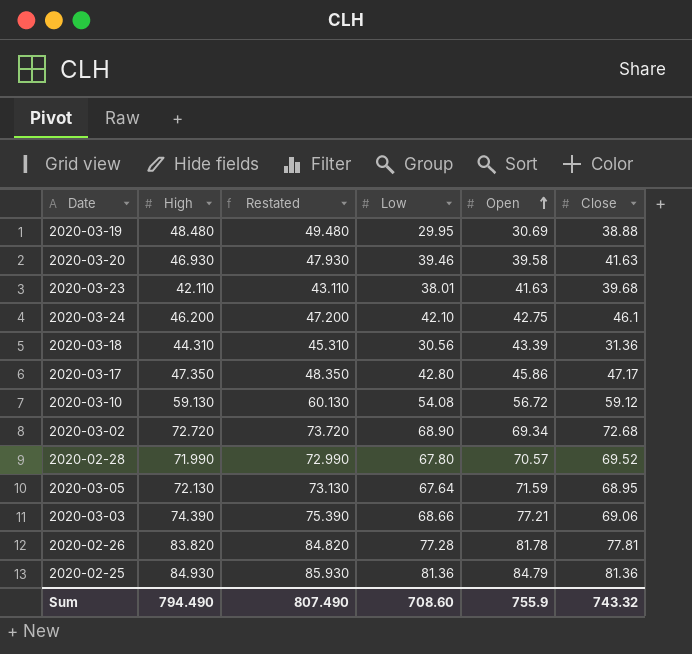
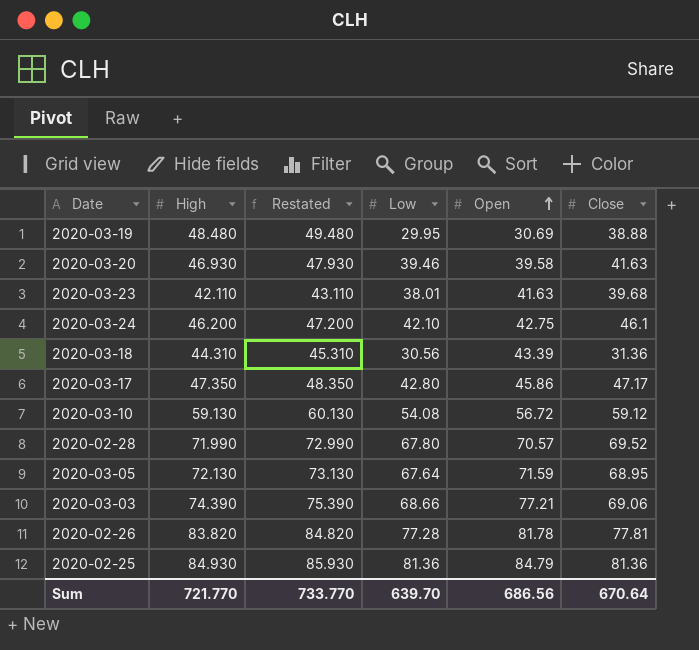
row 2020-03-02: 72.720 | 73.720 | 68.90 | 69.34 | 72.68 -> none
Sum | High: 794.490 -> 721.770
Sum | Restated: 807.490 -> 733.770
Sum | Low: 708.60 -> 639.70
Sum | Open: 755.9 -> 686.56
Sum | Close: 743.32 -> 670.64

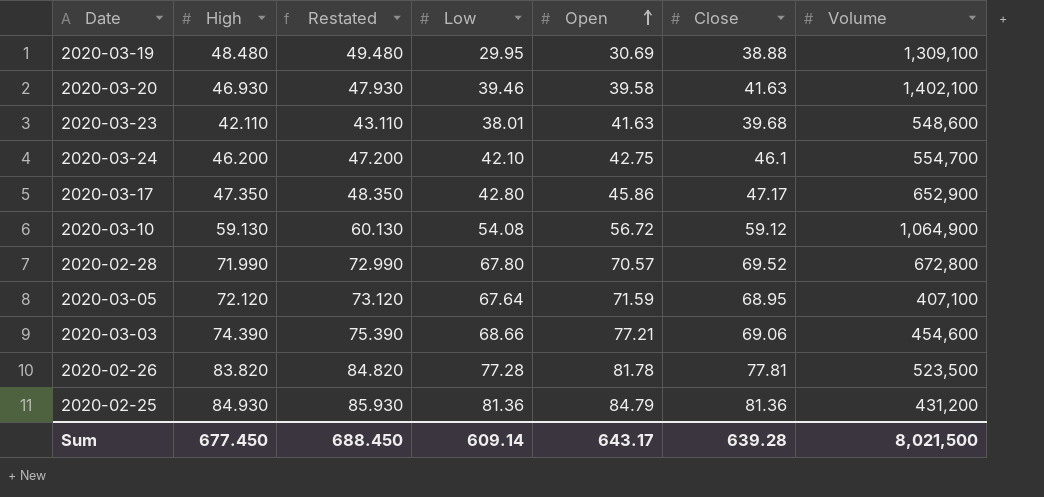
column Volume | position: none -> 7
row 2020-03-18: 44.310 | 45.310 | 30.56 | 43.39 | 31.36 -> none
2020-03-05 | High: 72.130 -> 72.120
2020-03-05 | Restated: 73.130 -> 73.120
Sum | High: 721.770 -> 677.450
Sum | Restated: 733.770 -> 688.450
Sum | Low: 639.70 -> 609.14
Sum | Open: 686.56 -> 643.17
Sum | Close: 670.64 -> 639.28

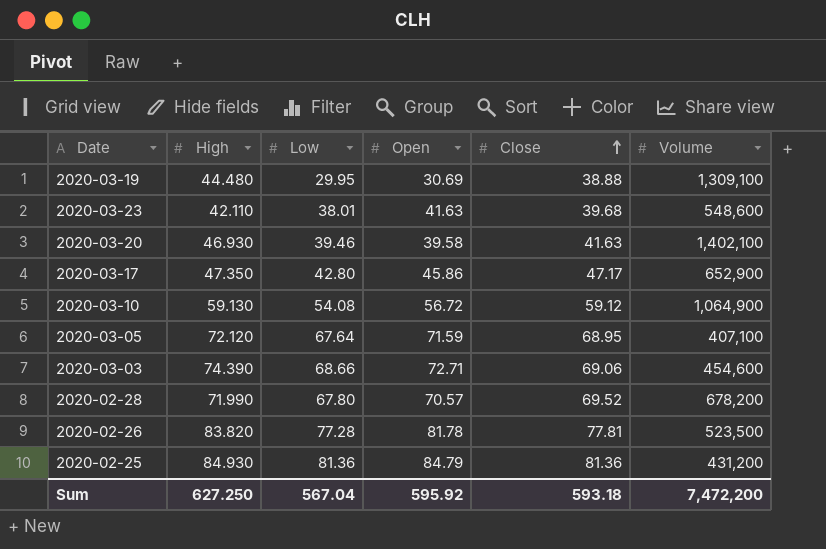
row order: Open ascending -> Close ascending
column Restated | formula: [High] + 1 -> none
row 2020-03-24: 46.200 | 47.200 | 42.10 | 42.75 | 46.1 | 554,700 -> none
2020-03-19 | High: 48.480 -> 44.480
2020-03-03 | Open: 77.21 -> 72.71
2020-02-28 | Volume: 672,800 -> 678,200
Sum | High: 677.450 -> 627.250
Sum | Low: 609.14 -> 567.04
Sum | Open: 643.17 -> 595.92
Sum | Close: 639.28 -> 593.18
Sum | Volume: 8,021,500 -> 7,472,200

